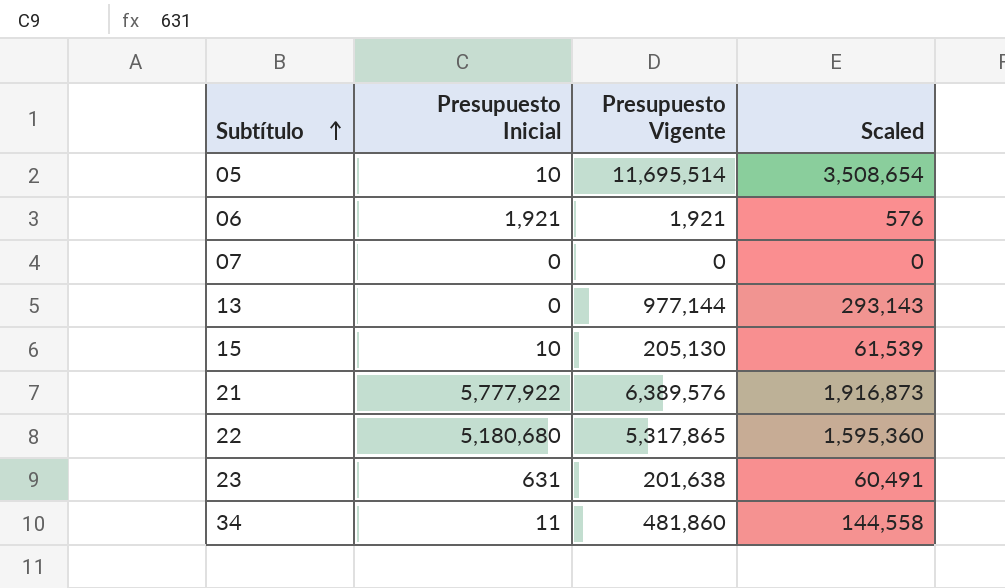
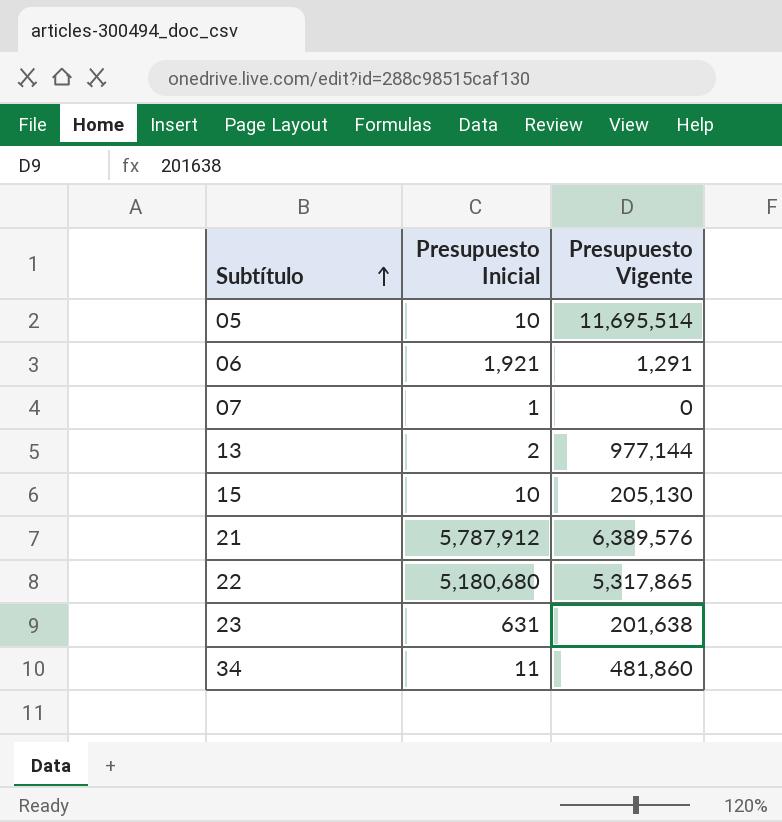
column Scaled | formula: [Presupuesto Vigente] * 0.3 -> none
06 | Presupuesto Vigente: 1,921 -> 1,291
07 | Presupuesto Inicial: 0 -> 1
13 | Presupuesto Inicial: 0 -> 2
21 | Presupuesto Inicial: 5,777,922 -> 5,787,912

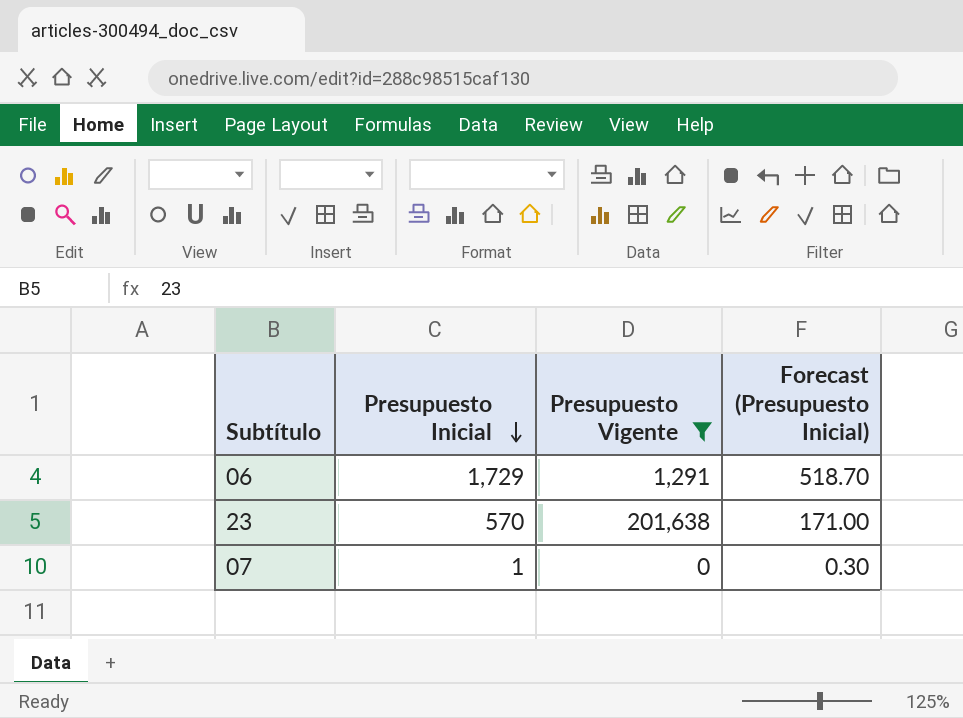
filter: none -> Presupuesto Vigente <= 201,638
row order: Subtítulo ascending -> Presupuesto Inicial descending
column Forecast (Presupuesto Inicial) | formula: none -> [Presupuesto Inicial] * 0.3
06 | Presupuesto Inicial: 1,921 -> 1,729
23 | Presupuesto Inicial: 631 -> 570

